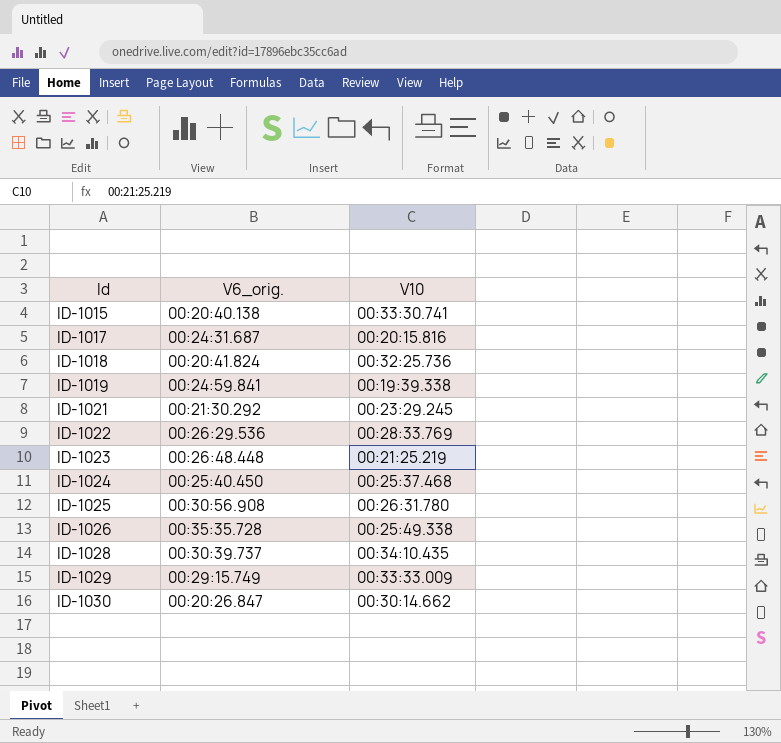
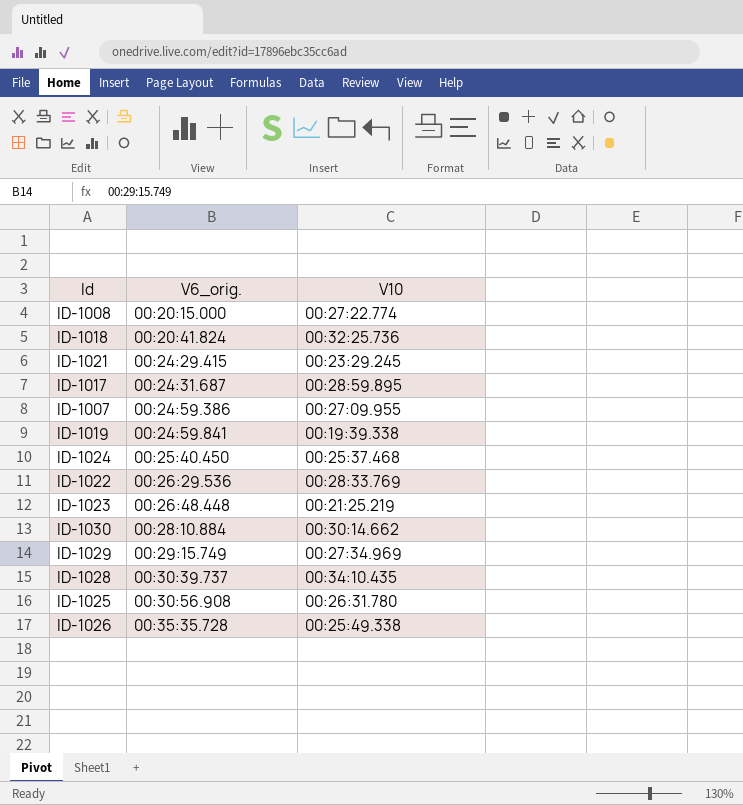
row order: Id ascending -> V6_orig. ascending
row ID-1015: 00:20:40.138 | 00:33:30.741 -> none
row ID-1008: none -> 00:20:15.000 | 00:27:22.774
ID-1021 | V6_orig.: 00:21:30.292 -> 00:24:29.415
ID-1017 | V10: 00:20:15.816 -> 00:28:59.895
row ID-1007: none -> 00:24:59.386 | 00:27:09.955
ID-1030 | V6_orig.: 00:20:26.847 -> 00:28:10.884
ID-1029 | V10: 00:33:33.009 -> 00:27:34.969

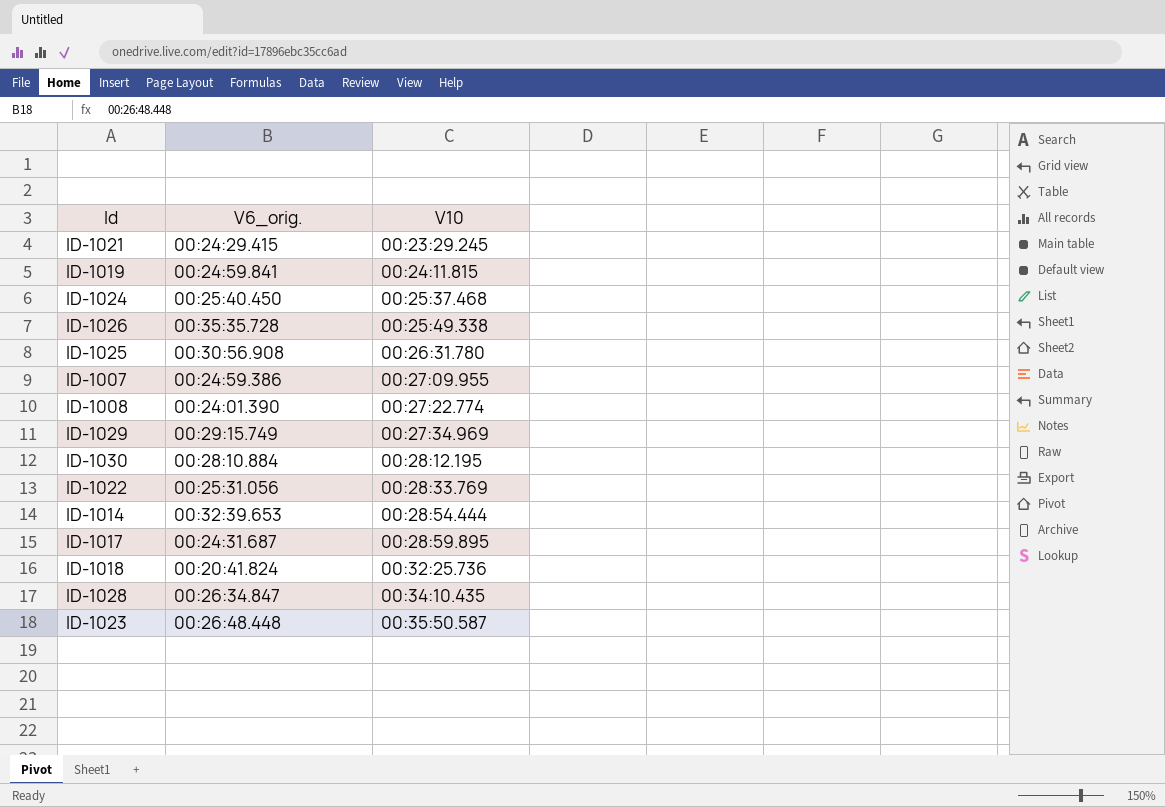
row order: V6_orig. ascending -> V10 ascending
ID-1019 | V10: 00:19:39.338 -> 00:24:11.815
ID-1008 | V6_orig.: 00:20:15.000 -> 00:24:01.390
ID-1030 | V10: 00:30:14.662 -> 00:28:12.195
ID-1022 | V6_orig.: 00:26:29.536 -> 00:25:31.056
row ID-1014: none -> 00:32:39.653 | 00:28:54.444
ID-1028 | V6_orig.: 00:30:39.737 -> 00:26:34.847
ID-1023 | V10: 00:21:25.219 -> 00:35:50.587

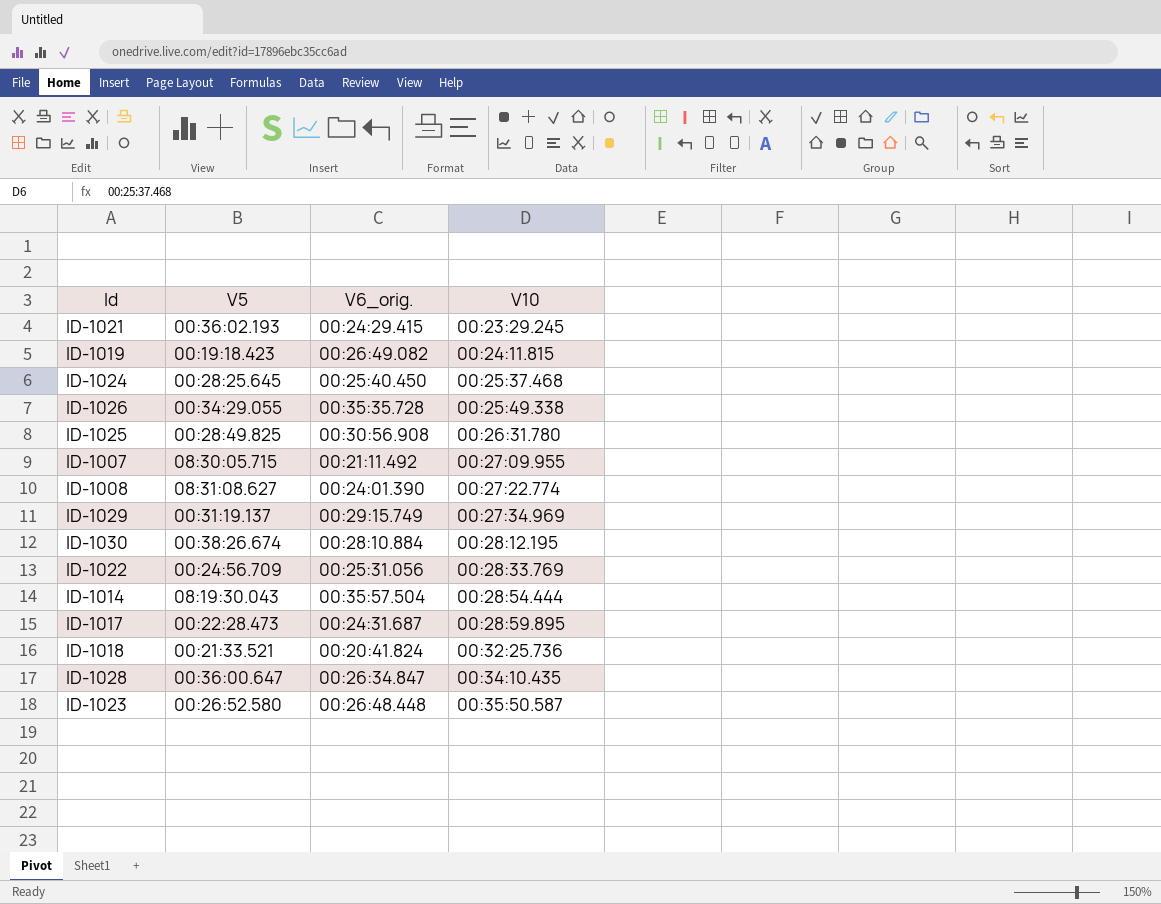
column V5 | position: none -> 2
ID-1019 | V6_orig.: 00:24:59.841 -> 00:26:49.082
ID-1007 | V6_orig.: 00:24:59.386 -> 00:21:11.492
ID-1014 | V6_orig.: 00:32:39.653 -> 00:35:57.504

